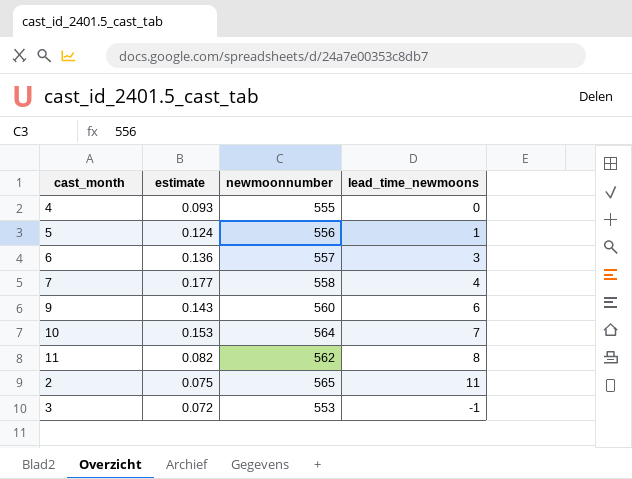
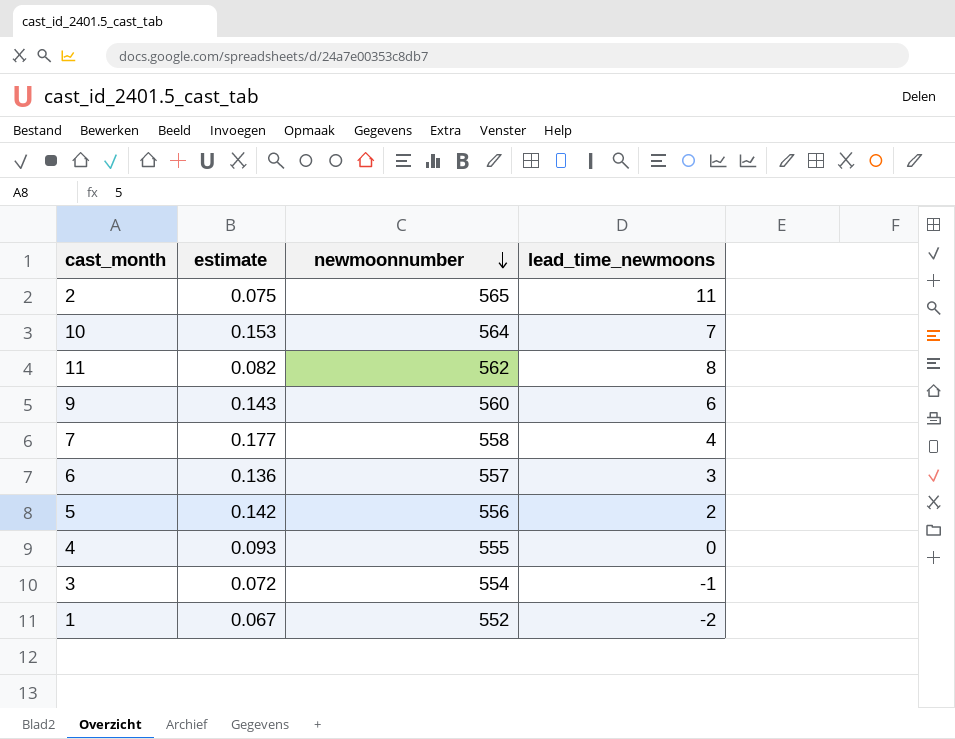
row order: none -> newmoonnumber descending
5 | estimate: 0.124 -> 0.142
5 | lead_time_newmoons: 1 -> 2
3 | newmoonnumber: 553 -> 554
row 1: none -> 0.067 | 552 | -2

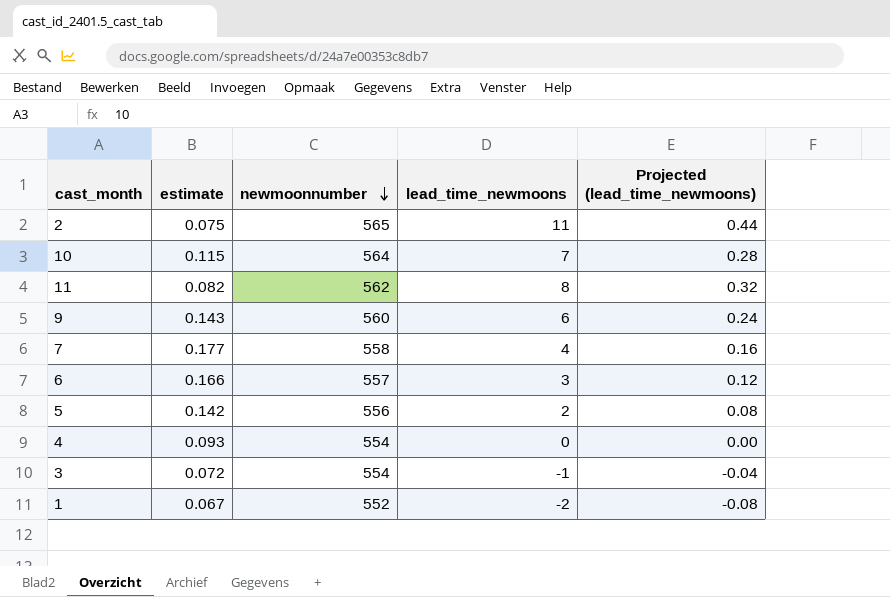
column Projected (lead_time_newmoons) | formula: none -> [lead_time_newmoons] * 0.04
10 | estimate: 0.153 -> 0.115
6 | estimate: 0.136 -> 0.166
4 | newmoonnumber: 555 -> 554

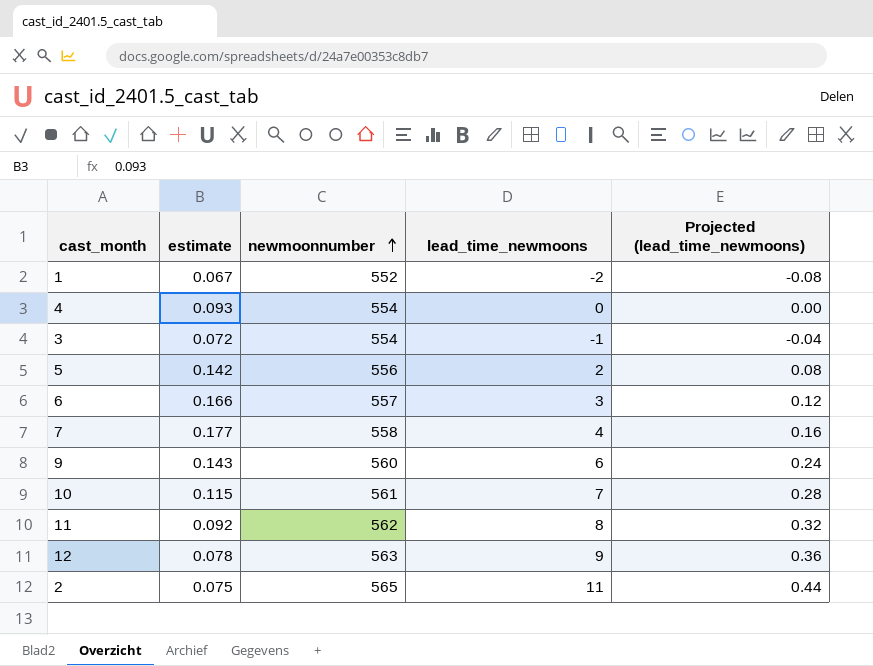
row order: newmoonnumber descending -> newmoonnumber ascending
10 | newmoonnumber: 564 -> 561
11 | estimate: 0.082 -> 0.092
row 12: none -> 0.078 | 563 | 9 | 0.36

